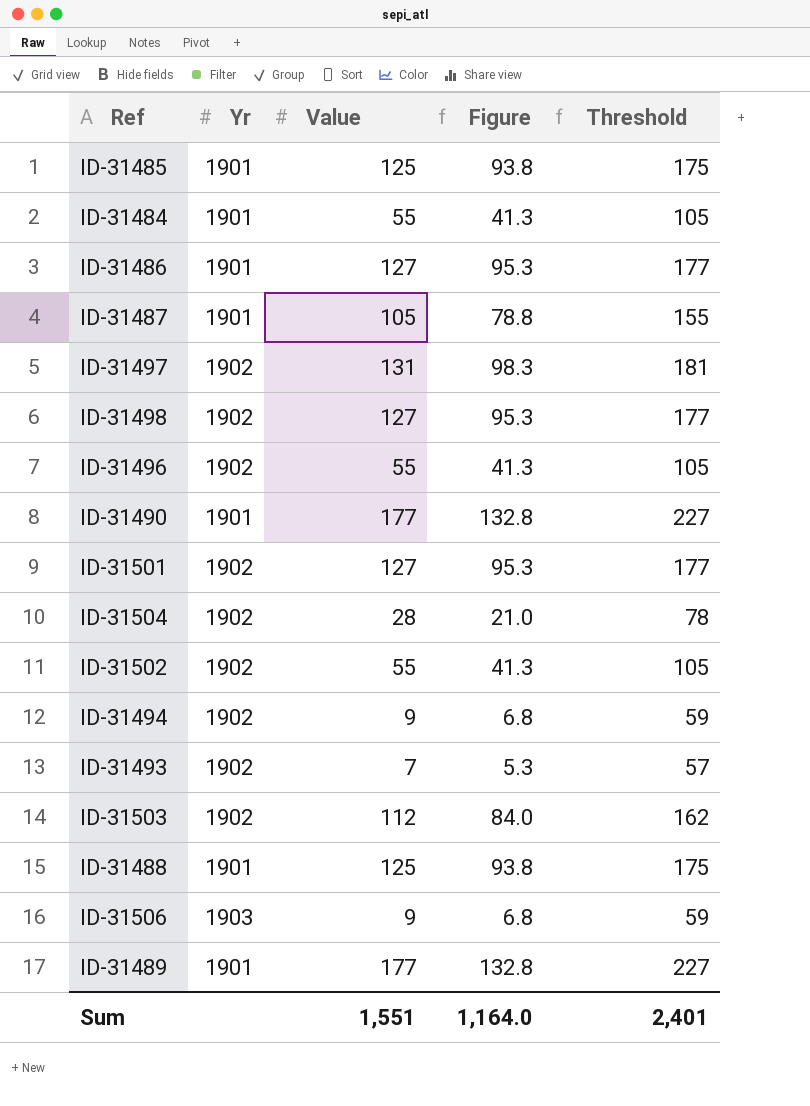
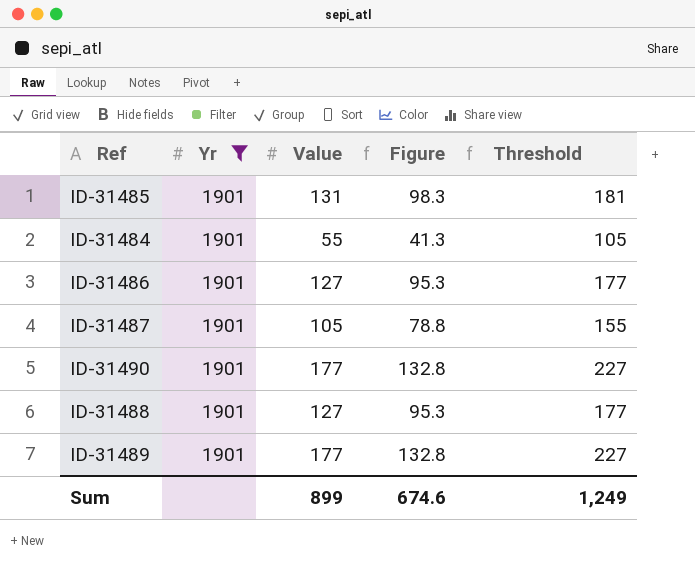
filter: none -> Yr = 1901
ID-31485 | Value: 125 -> 131
ID-31485 | Figure: 93.8 -> 98.3
ID-31485 | Threshold: 175 -> 181
ID-31488 | Value: 125 -> 127
ID-31488 | Figure: 93.8 -> 95.3
ID-31488 | Threshold: 175 -> 177
Sum | Value: 1,551 -> 899
Sum | Figure: 1,164.0 -> 674.6
Sum | Threshold: 2,401 -> 1,249

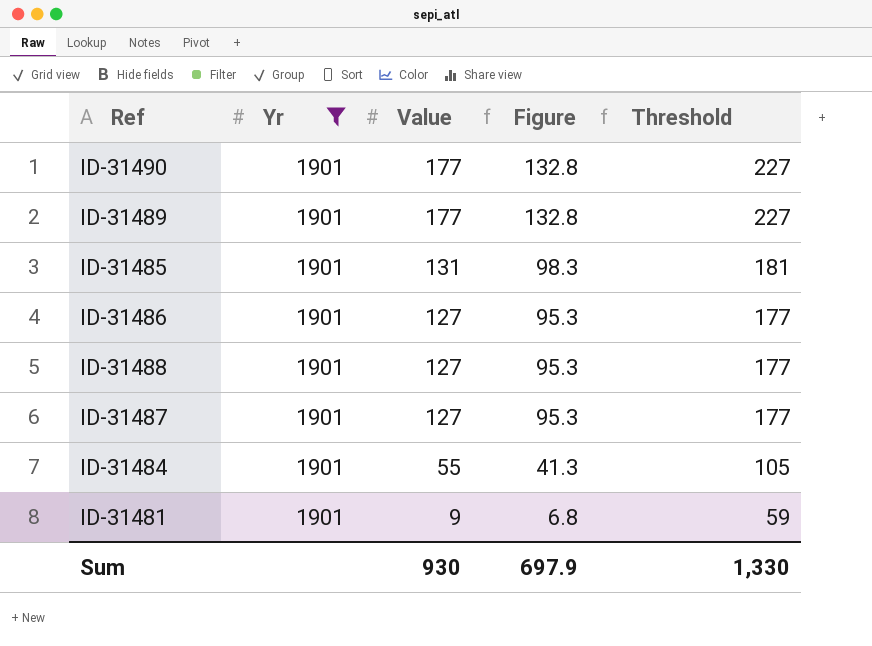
row order: none -> Value descending
ID-31487 | Value: 105 -> 127
ID-31487 | Figure: 78.8 -> 95.3
ID-31487 | Threshold: 155 -> 177
row ID-31481: none -> 1901 | 9 | 6.8 | 59
Sum | Value: 899 -> 930
Sum | Figure: 674.6 -> 697.9
Sum | Threshold: 1,249 -> 1,330

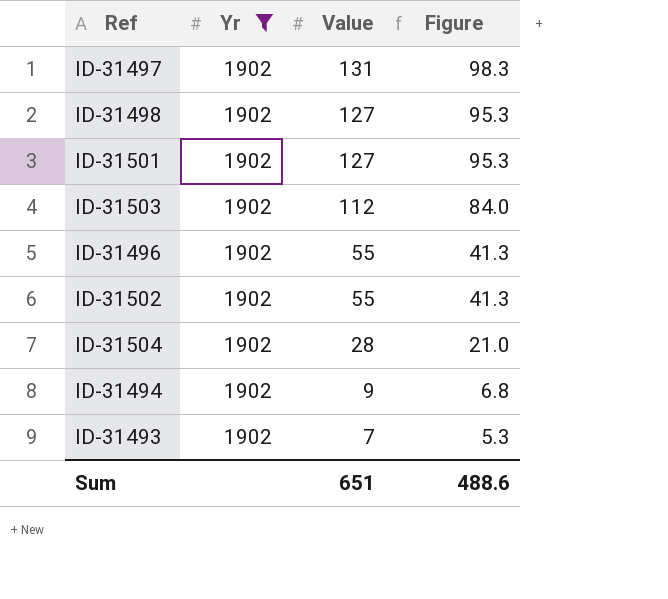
filter: Yr = 1901 -> Yr = 1902
column Threshold | formula: [Value] + 50 -> none
Sum | Value: 930 -> 651
Sum | Figure: 697.9 -> 488.6

